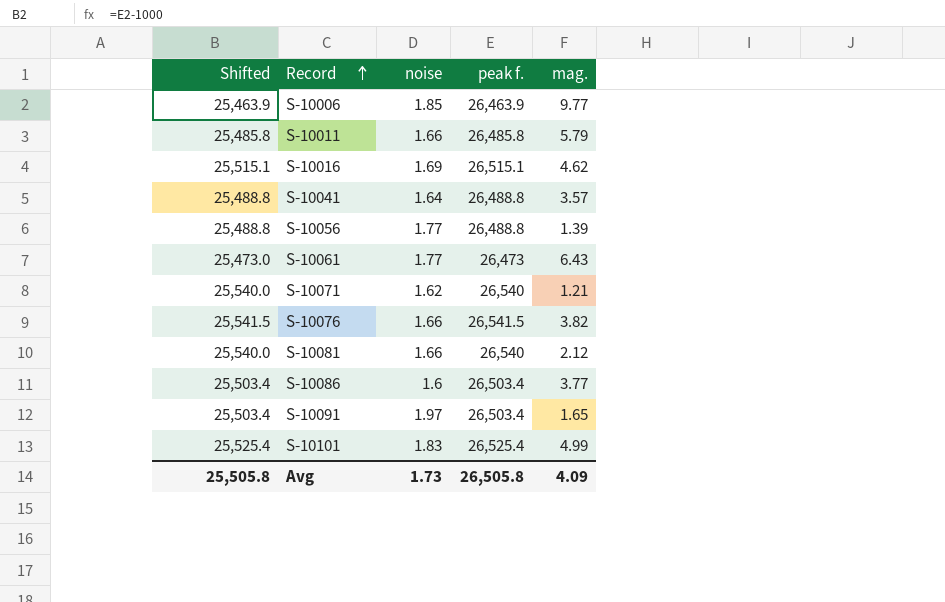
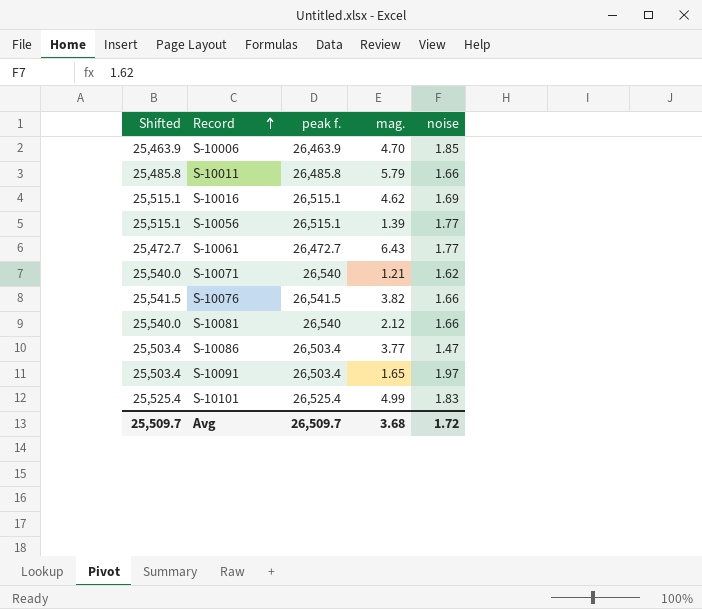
column noise | position: 3 -> 5
row S-10041: 25,488.8 | 1.64 | 26,488.8 | 3.57 -> none
S-10006 | mag.: 9.77 -> 4.70
S-10056 | Shifted: 25,488.8 -> 25,515.1
S-10056 | peak f.: 26,488.8 -> 26,515.1
S-10061 | Shifted: 25,473.0 -> 25,472.7
S-10061 | peak f.: 26,473 -> 26,472.7
S-10086 | noise: 1.6 -> 1.47
Avg | Shifted: 25,505.8 -> 25,509.7
Avg | peak f.: 26,505.8 -> 26,509.7
Avg | mag.: 4.09 -> 3.68
Avg | noise: 1.73 -> 1.72

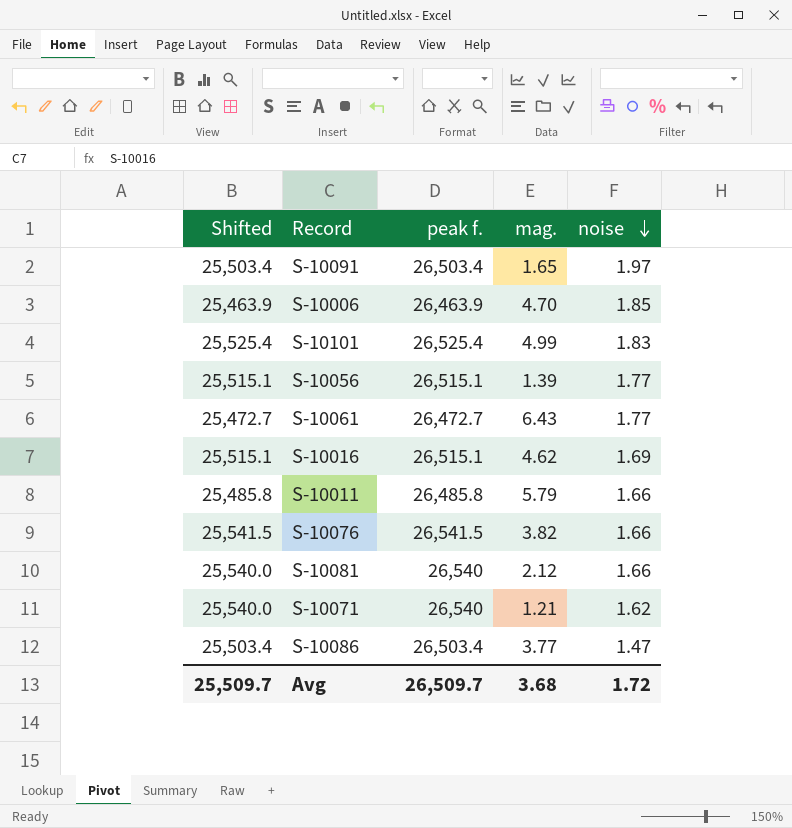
row order: Record ascending -> noise descending

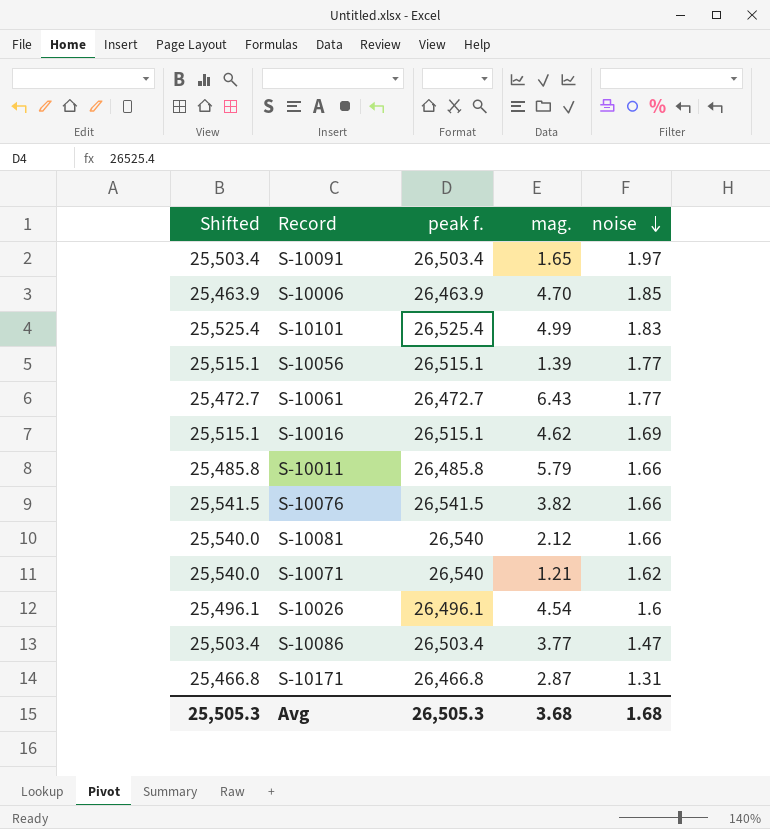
row S-10026: none -> 25,496.1 | 26,496.1 | 4.54 | 1.6
row S-10171: none -> 25,466.8 | 26,466.8 | 2.87 | 1.31
Avg | Shifted: 25,509.7 -> 25,505.3
Avg | peak f.: 26,509.7 -> 26,505.3
Avg | noise: 1.72 -> 1.68

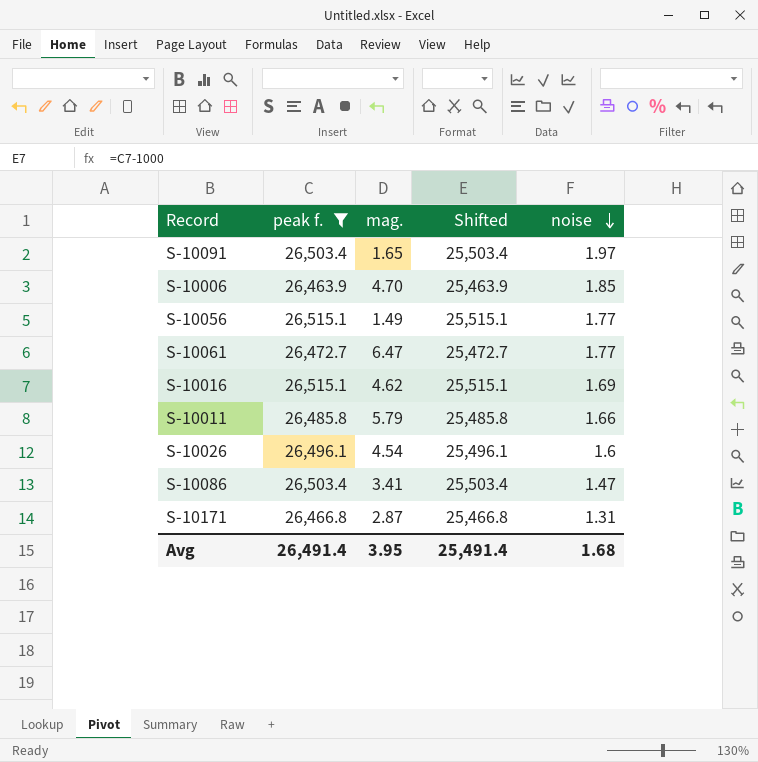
filter: none -> peak f. <= 26,515.1
column Shifted | position: 1 -> 4
S-10056 | mag.: 1.39 -> 1.49
S-10061 | mag.: 6.43 -> 6.47
S-10086 | mag.: 3.77 -> 3.41
Avg | peak f.: 26,505.3 -> 26,491.4
Avg | mag.: 3.68 -> 3.95
Avg | Shifted: 25,505.3 -> 25,491.4

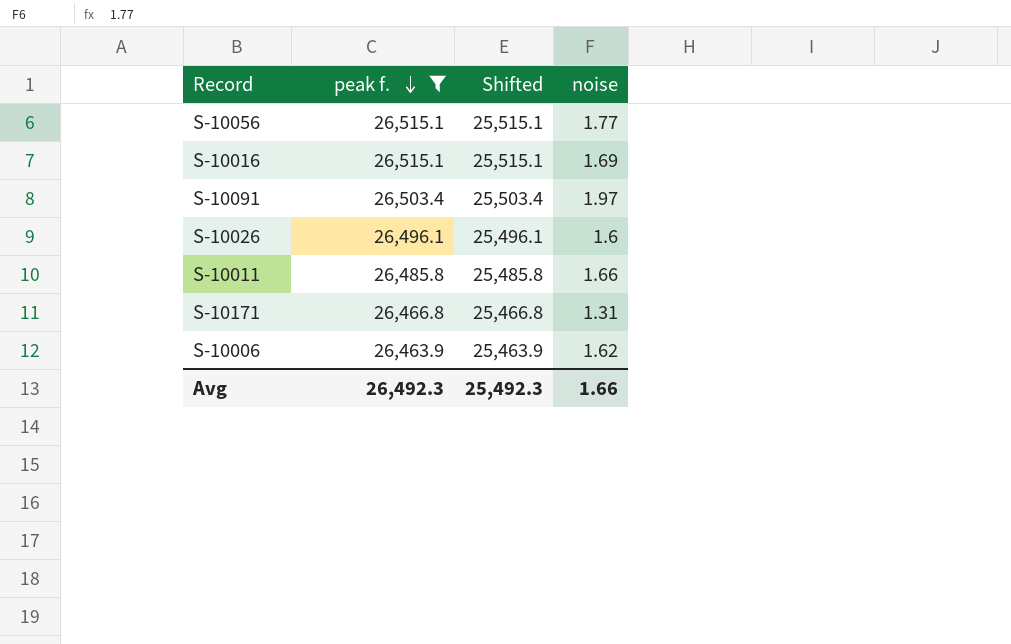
row order: noise descending -> peak f. descending
column mag. | position: 3 -> none
row S-10061: 26,472.7 | 6.47 | 25,472.7 | 1.77 -> none
row S-10086: 26,503.4 | 3.41 | 25,503.4 | 1.47 -> none
S-10006 | noise: 1.85 -> 1.62
Avg | peak f.: 26,491.4 -> 26,492.3
Avg | Shifted: 25,491.4 -> 25,492.3
Avg | noise: 1.68 -> 1.66

